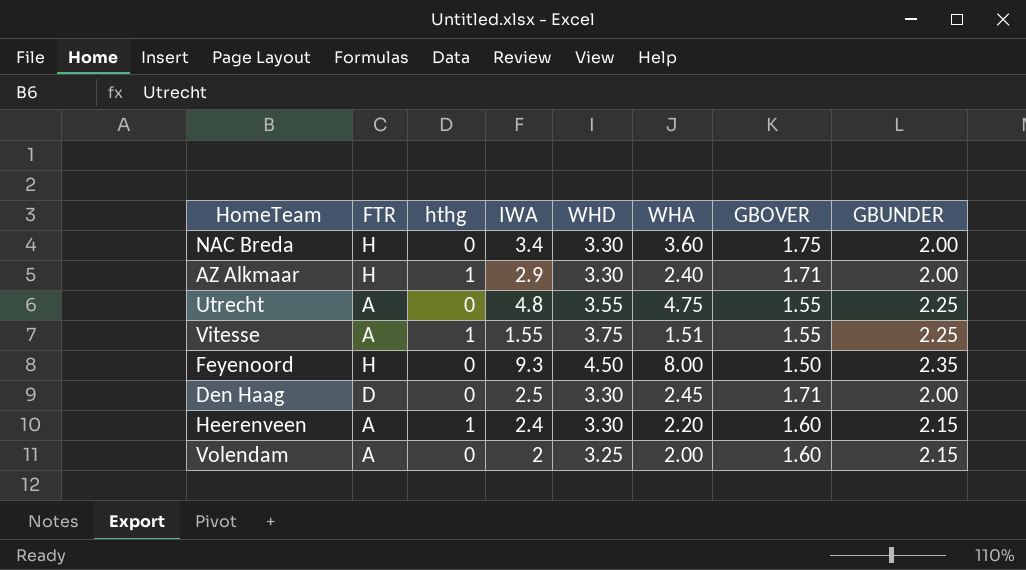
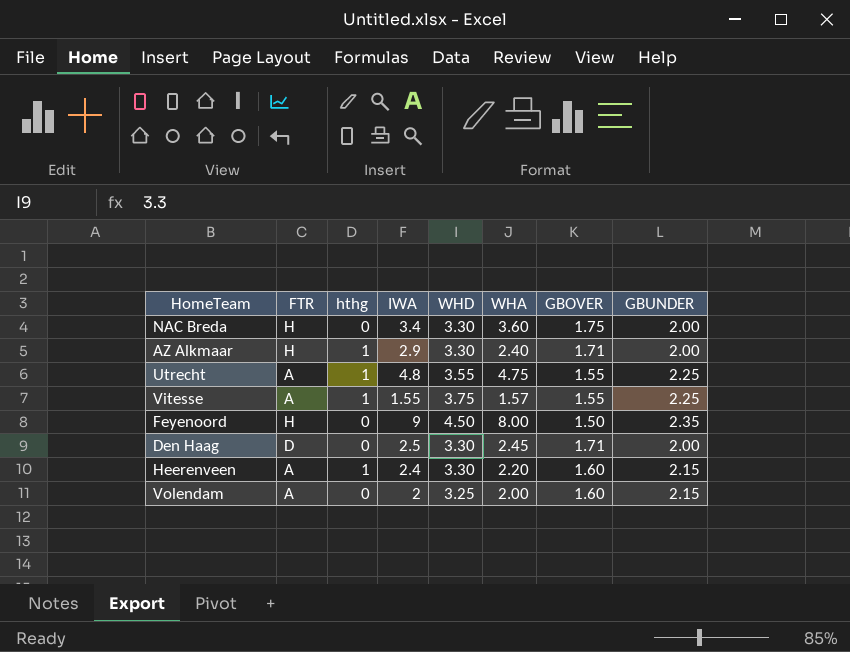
Utrecht | hthg: 0 -> 1
Vitesse | WHA: 1.51 -> 1.57
Feyenoord | IWA: 9.3 -> 9

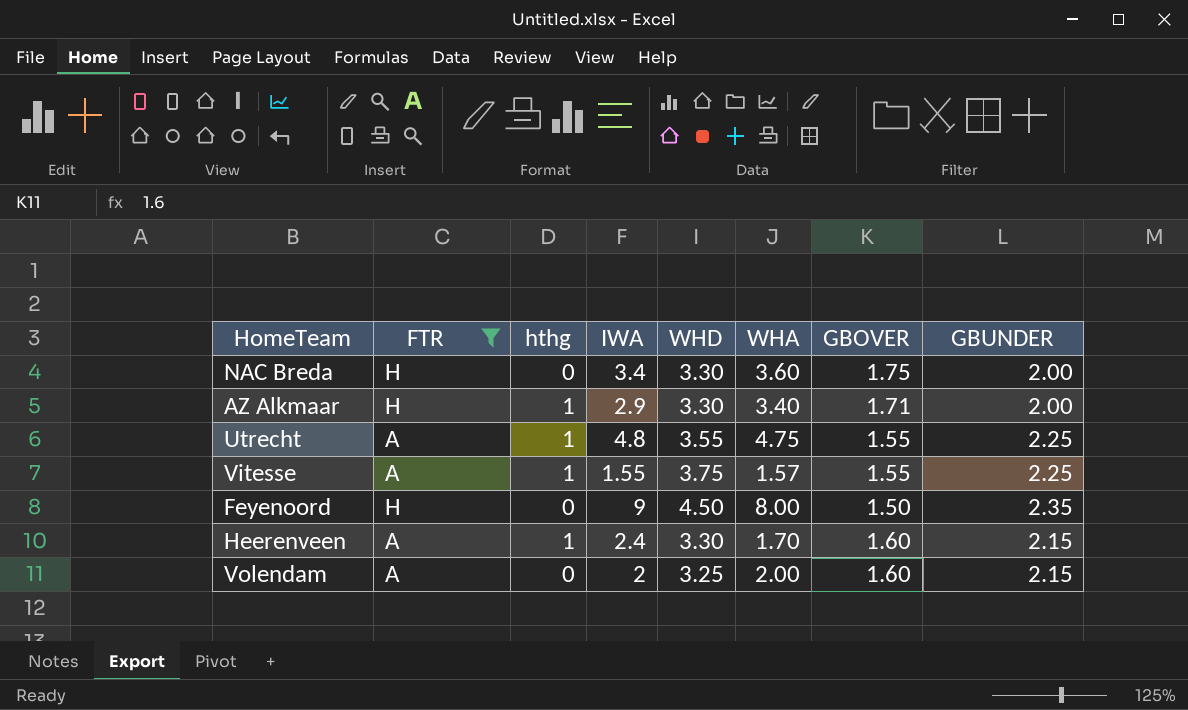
filter: none -> FTR != D
AZ Alkmaar | WHA: 2.40 -> 3.40
Heerenveen | WHA: 2.20 -> 1.70

